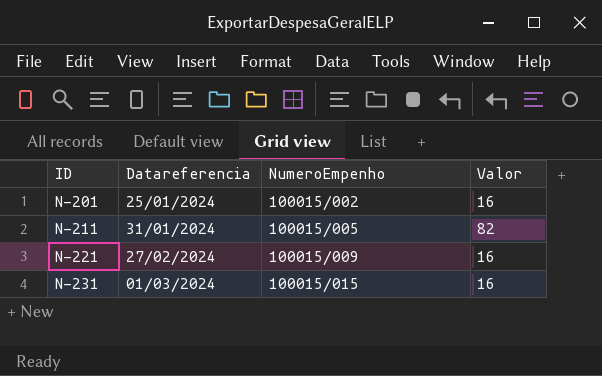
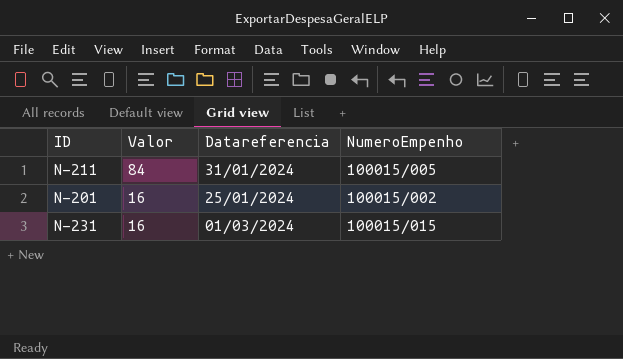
row order: ID ascending -> Valor descending
column Valor | position: 4 -> 2
row N-221: 27/02/2024 | 100015/009 | 16 -> none
N-211 | Valor: 82 -> 84

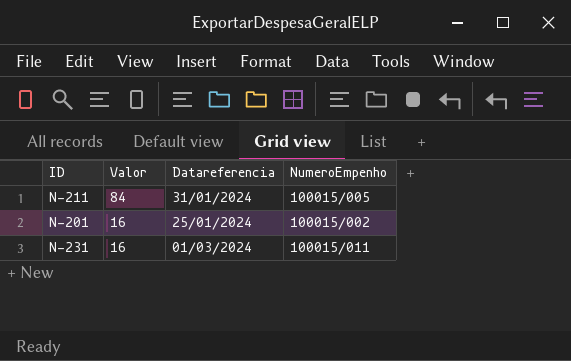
N-231 | NumeroEmpenho: 100015/015 -> 100015/011

